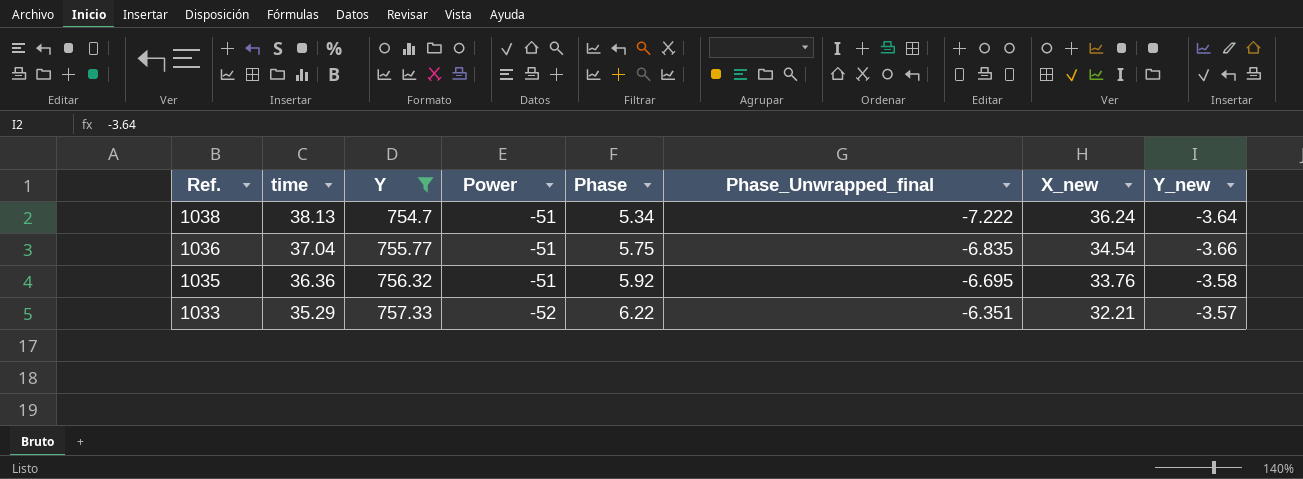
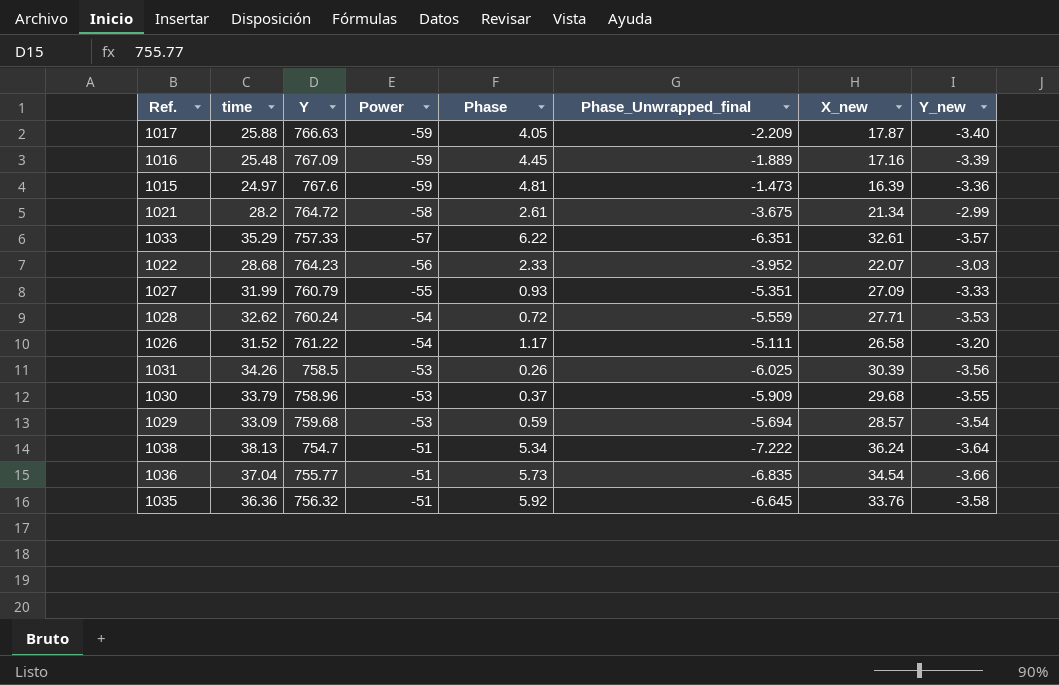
filter: Y <= 757.33 -> none
row order: Ref. descending -> Power ascending
1033 | Power: -52 -> -57
1033 | X_new: 32.21 -> 32.61
1036 | Phase: 5.75 -> 5.73
1035 | Phase_Unwrapped_final: -6.695 -> -6.645

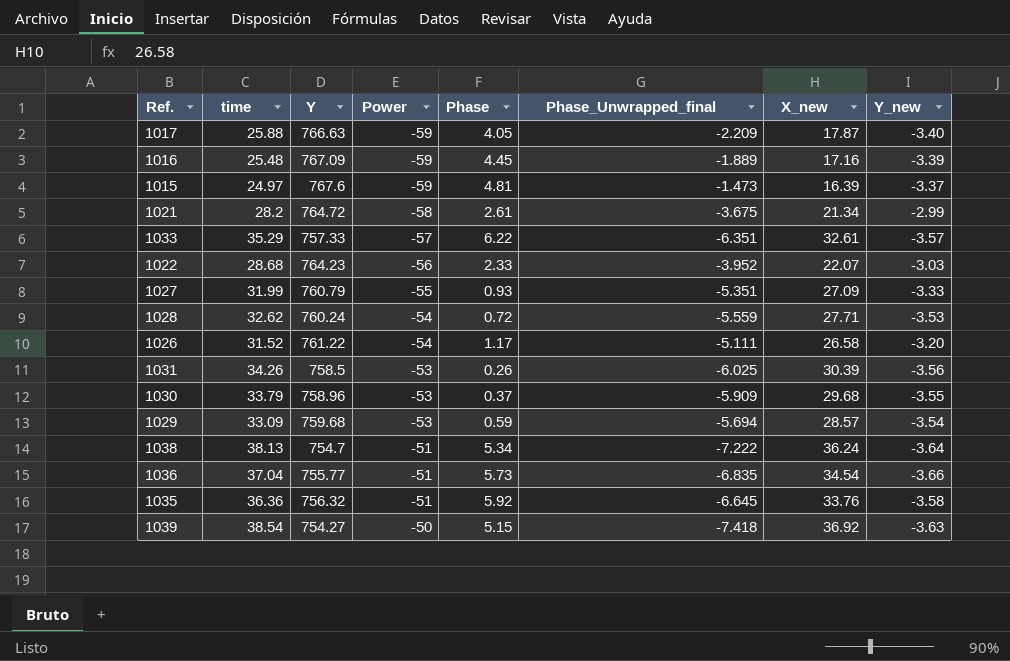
1015 | Y_new: -3.36 -> -3.37
row 1039: none -> 38.54 | 754.27 | -50 | 5.15 | -7.418 | 36.92 | -3.63

